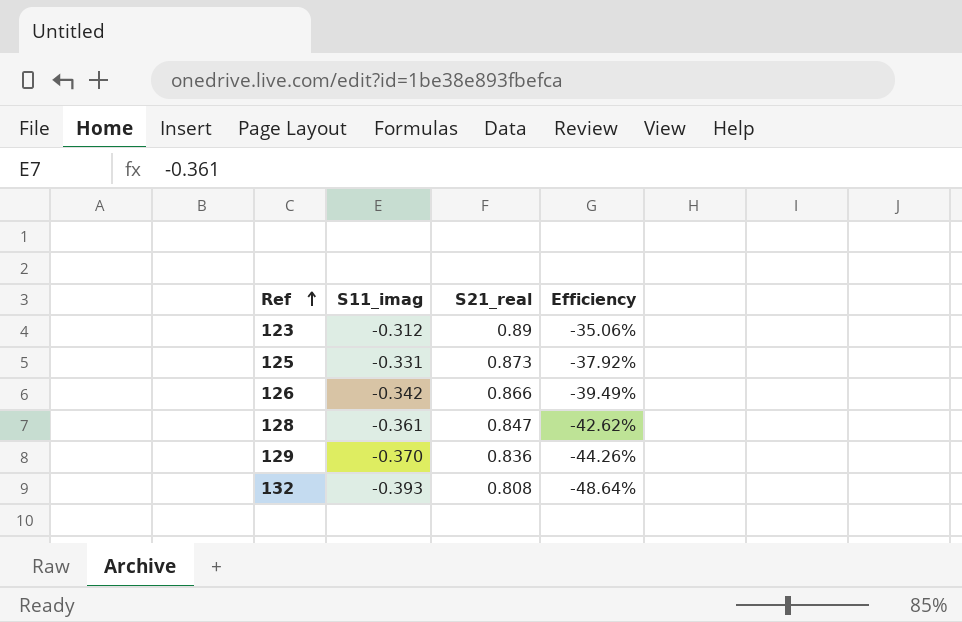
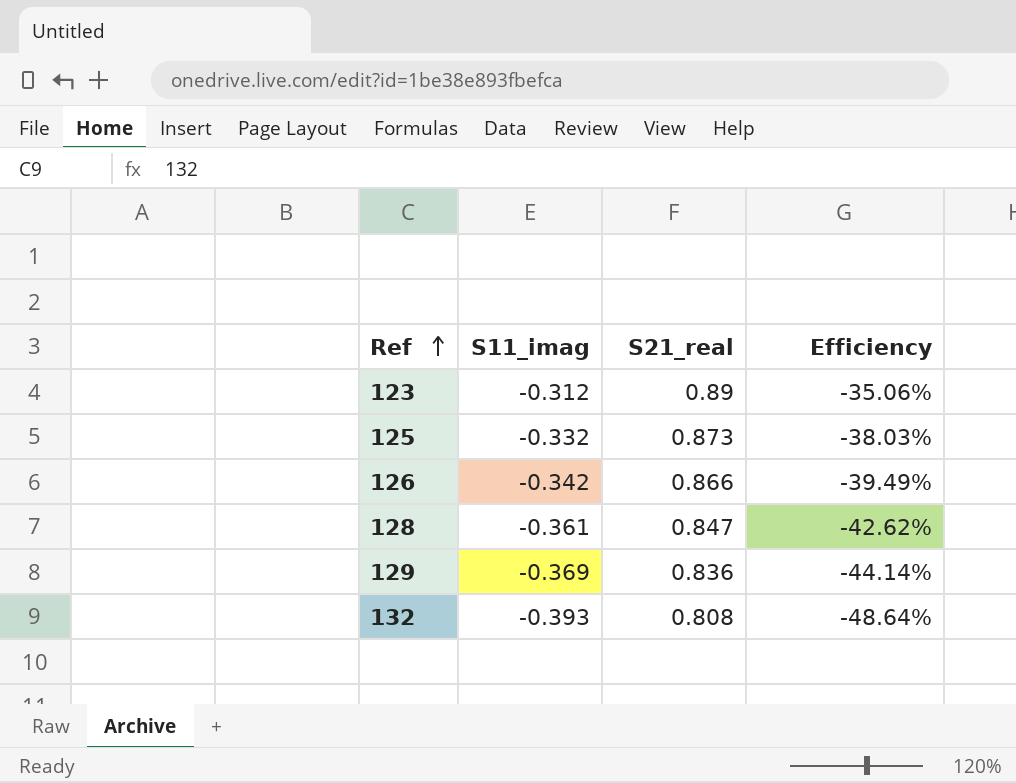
125 | S11_imag: -0.331 -> -0.332
125 | Efficiency: -37.92% -> -38.03%
129 | S11_imag: -0.370 -> -0.369
129 | Efficiency: -44.26% -> -44.14%

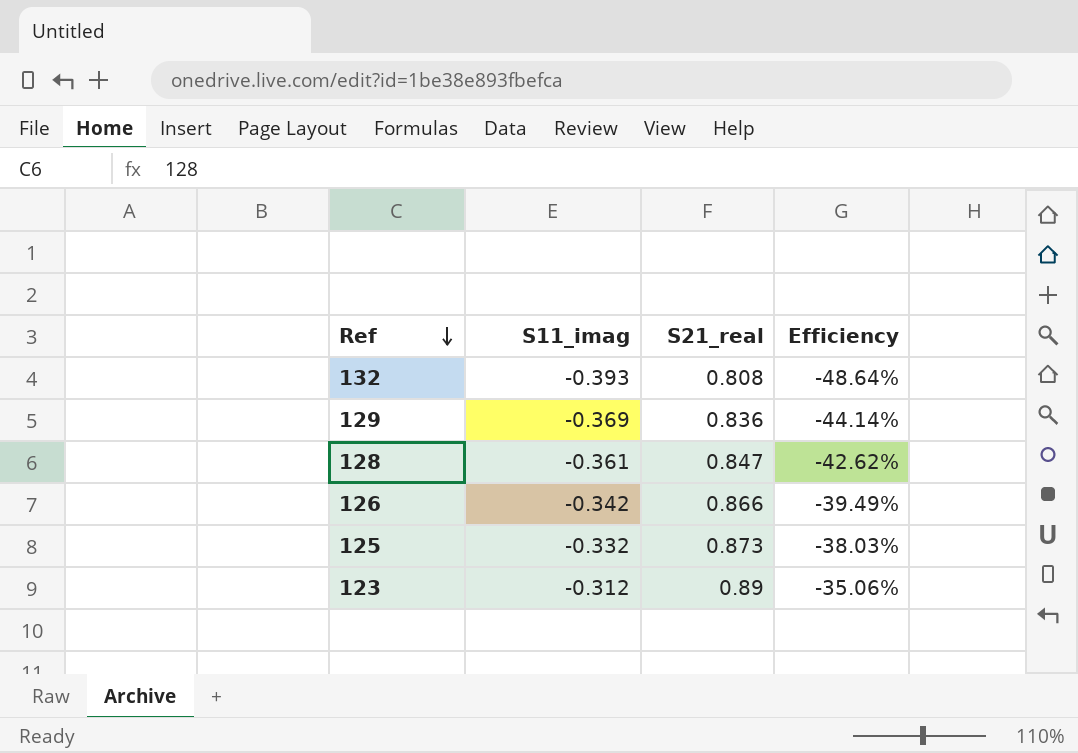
row order: Ref ascending -> Ref descending

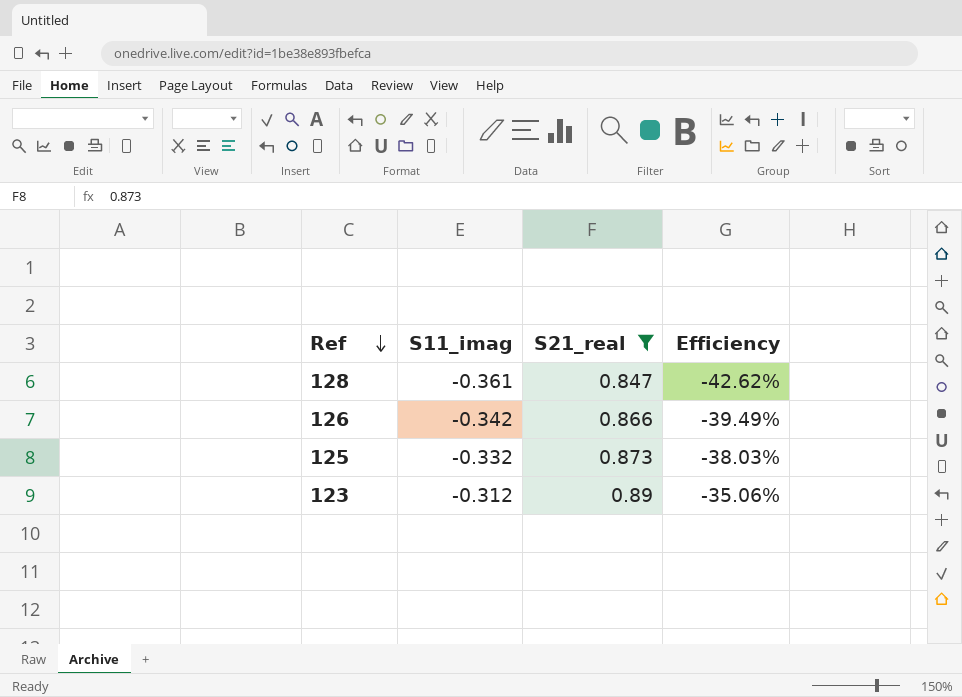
filter: none -> S21_real >= 0.847

